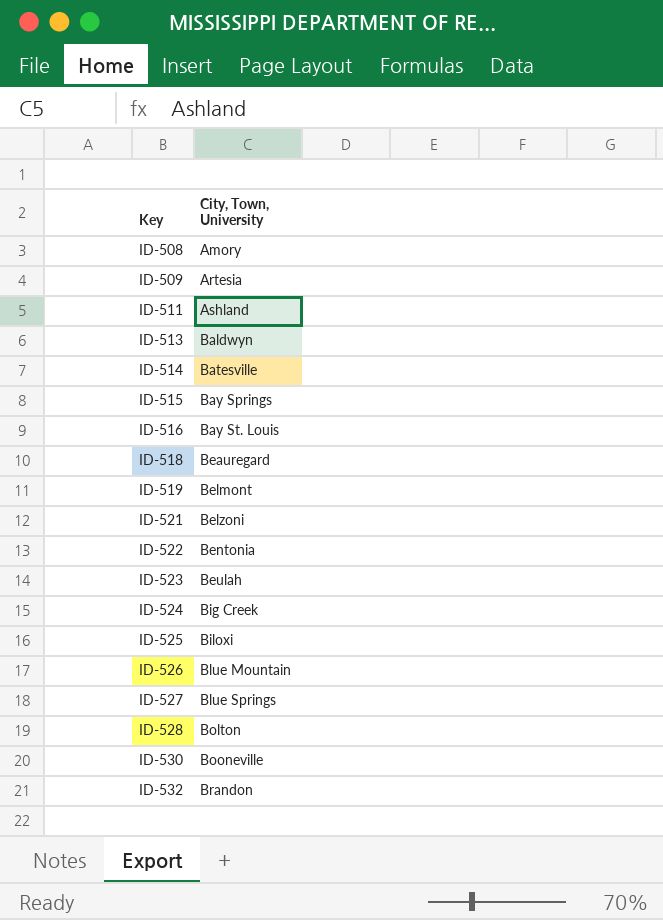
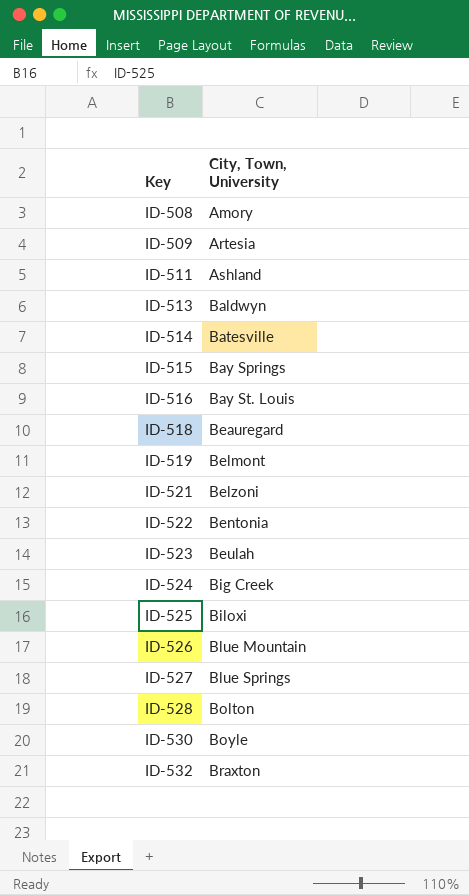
ID-530 | City, Town, University: Booneville -> Boyle
ID-532 | City, Town, University: Brandon -> Braxton

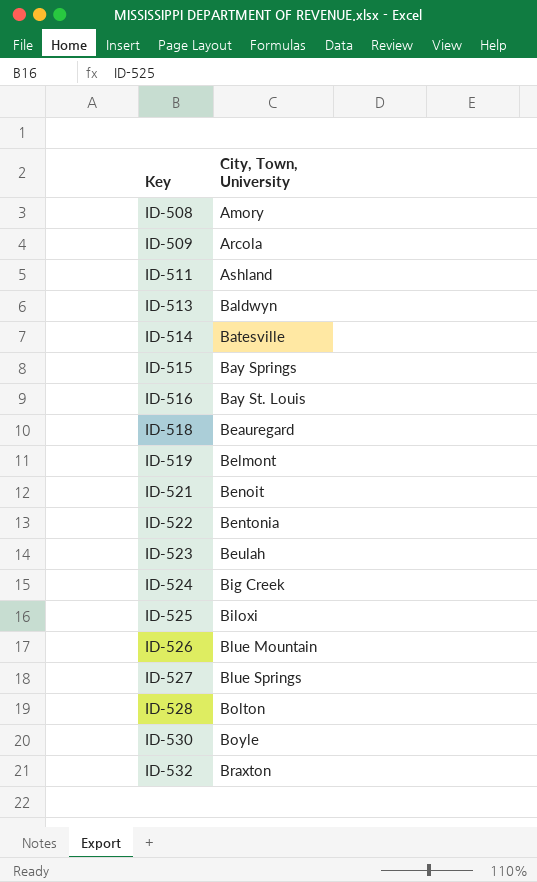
ID-509 | City, Town, University: Artesia -> Arcola
ID-521 | City, Town, University: Belzoni -> Benoit

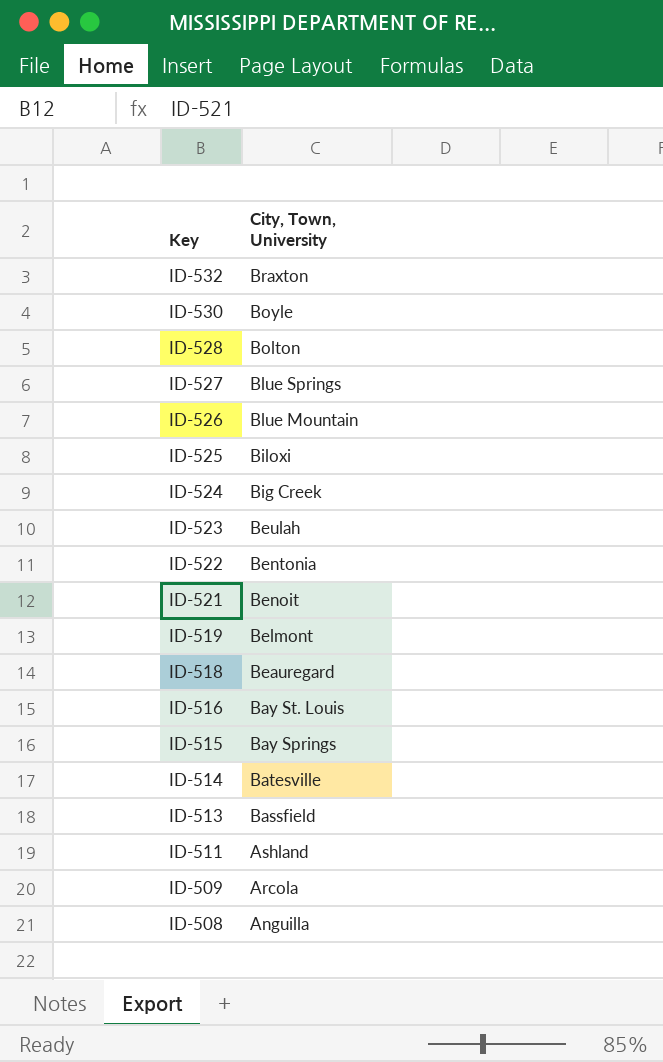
row order: Key ascending -> Key descending
ID-513 | City, Town, University: Baldwyn -> Bassfield
ID-508 | City, Town, University: Amory -> Anguilla

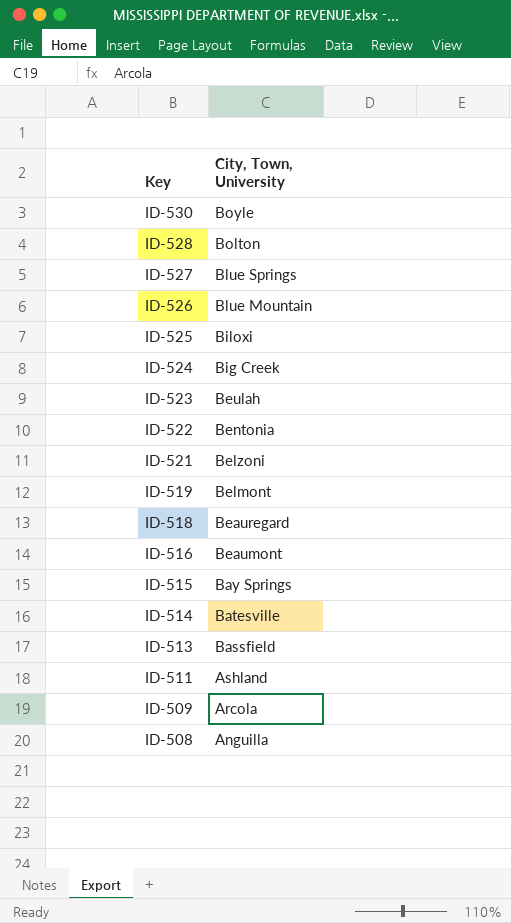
row ID-532: Braxton -> none
ID-521 | City, Town, University: Benoit -> Belzoni
ID-516 | City, Town, University: Bay St. Louis -> Beaumont

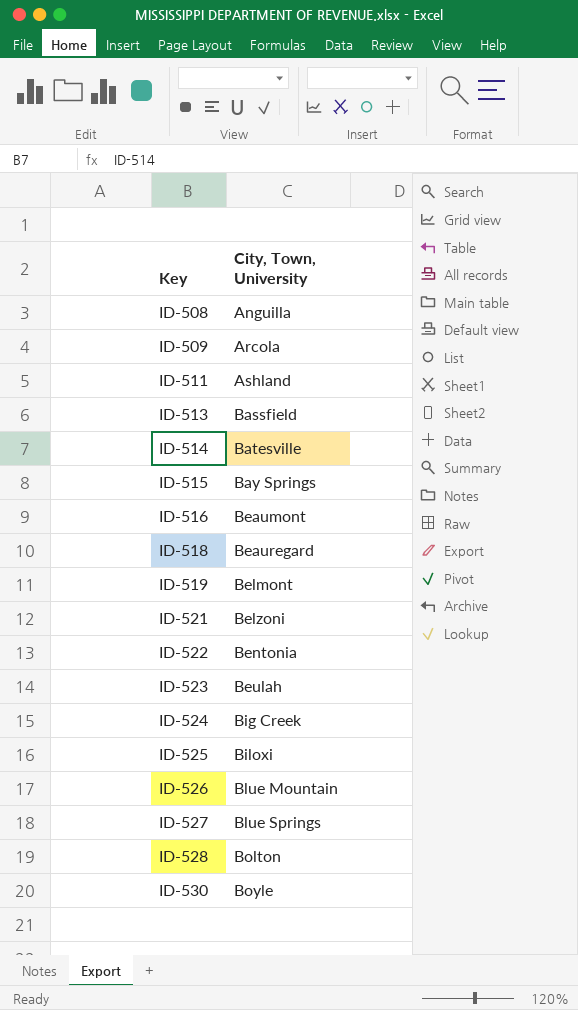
row order: Key descending -> Key ascending

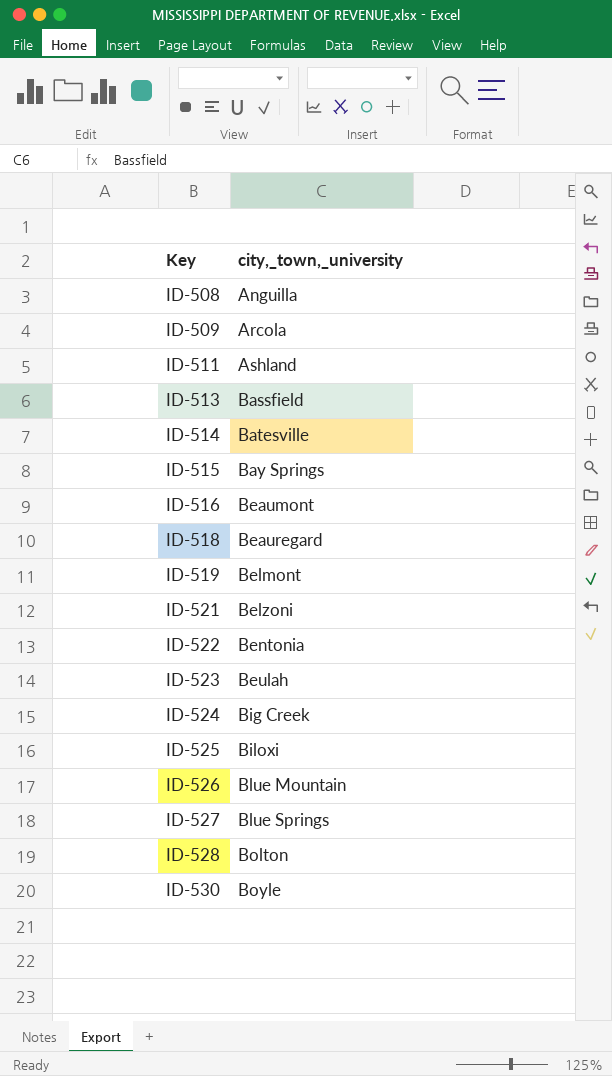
column name: City, Town, University -> city,_town,_university

